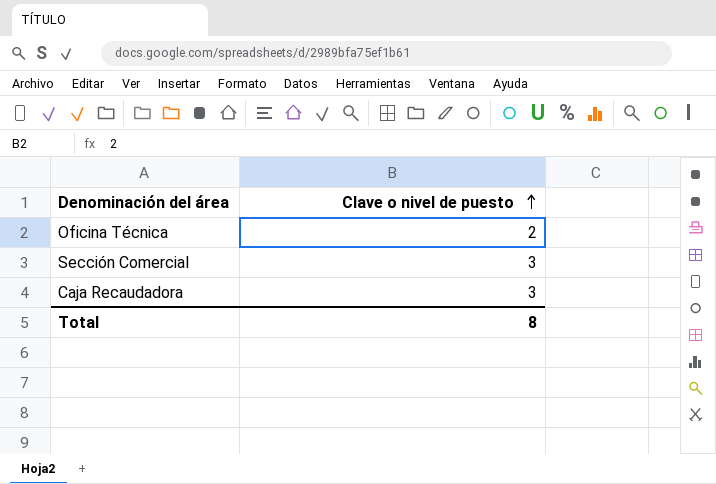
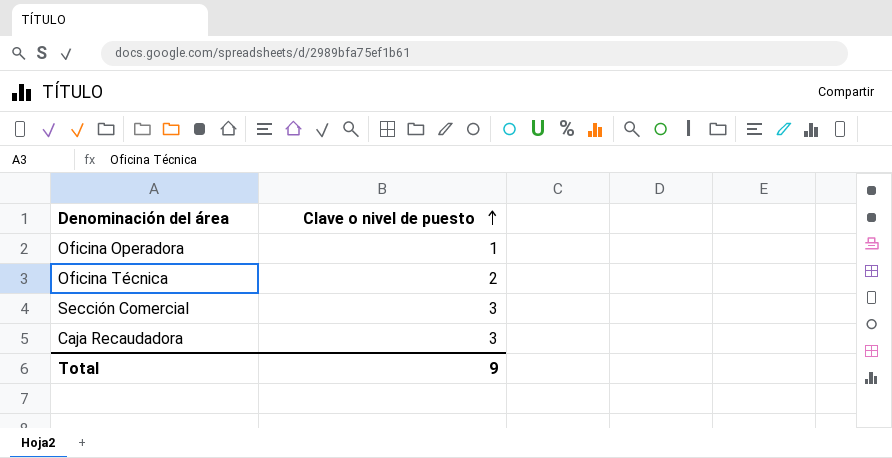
row Oficina Operadora: none -> 1
Total | Clave o nivel de puesto: 8 -> 9

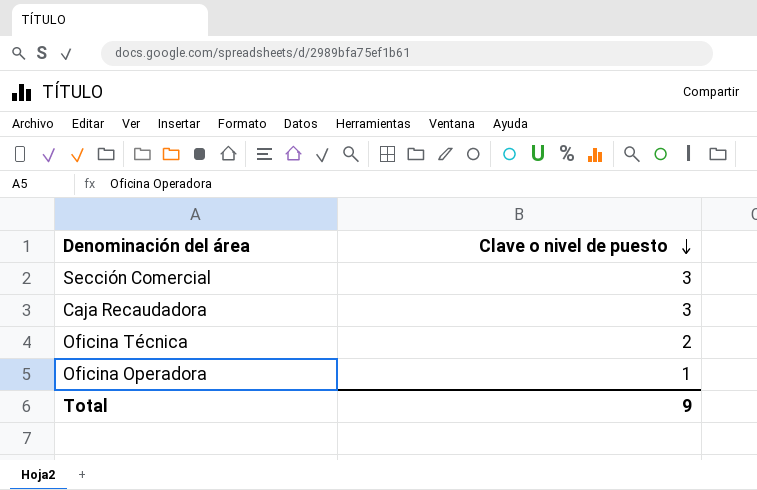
row order: Clave o nivel de puesto ascending -> Clave o nivel de puesto descending

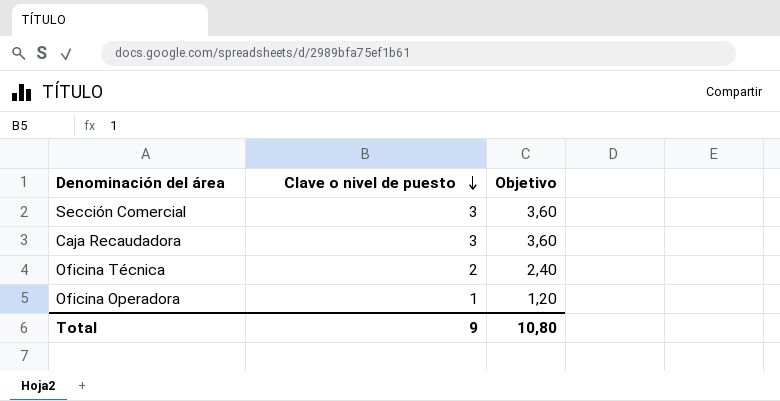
column Objetivo | formula: none -> [Clave o nivel de puesto] * 1,2

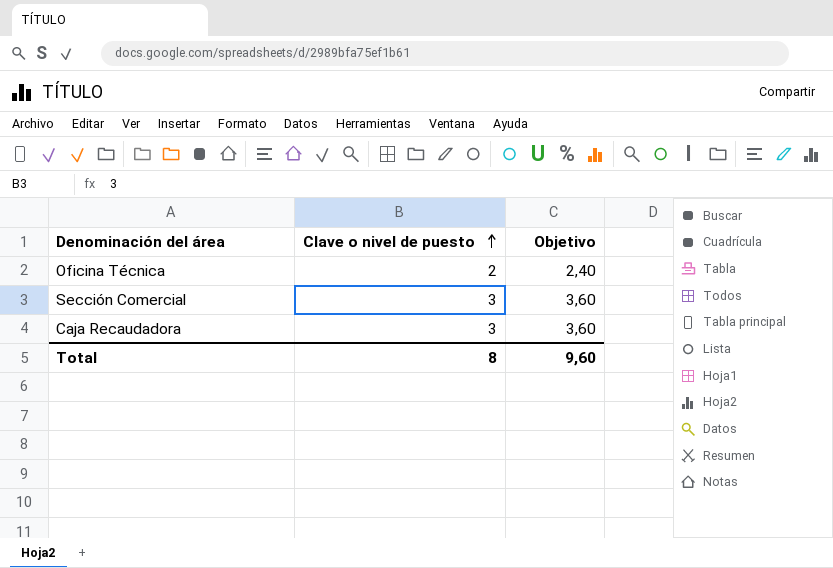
row order: Clave o nivel de puesto descending -> Clave o nivel de puesto ascending
row Oficina Operadora: 1 | 1,20 -> none
Total | Clave o nivel de puesto: 9 -> 8
Total | Objetivo: 10,80 -> 9,60

